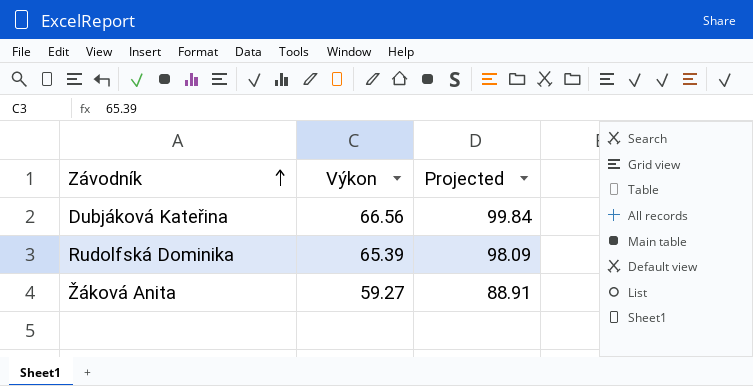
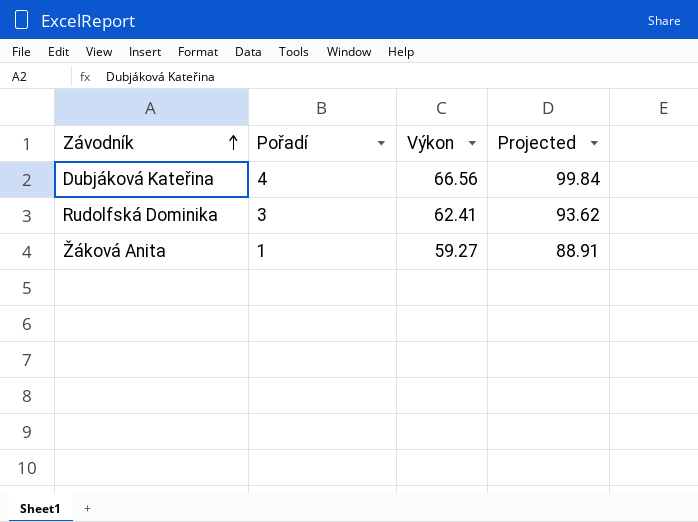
column Pořadí | position: none -> 2
Rudolfská Dominika | Výkon: 65.39 -> 62.41
Rudolfská Dominika | Projected: 98.09 -> 93.62

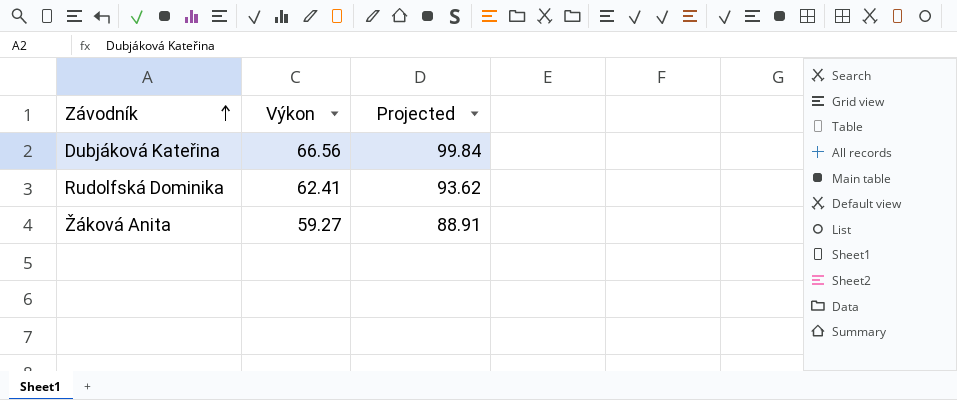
column Pořadí | position: 2 -> none

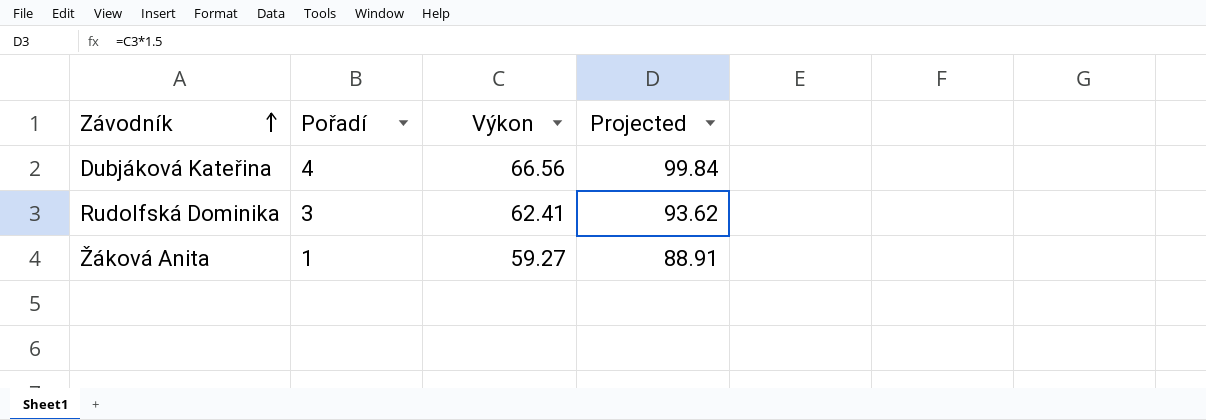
column Pořadí | position: none -> 2

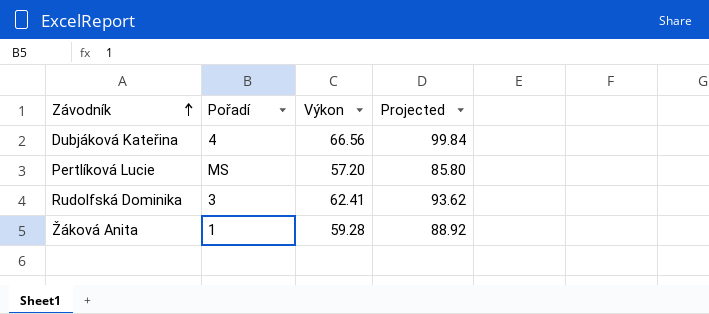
row Pertlíková Lucie: none -> MS | 57.20 | 85.80
Žáková Anita | Výkon: 59.27 -> 59.28
Žáková Anita | Projected: 88.91 -> 88.92

